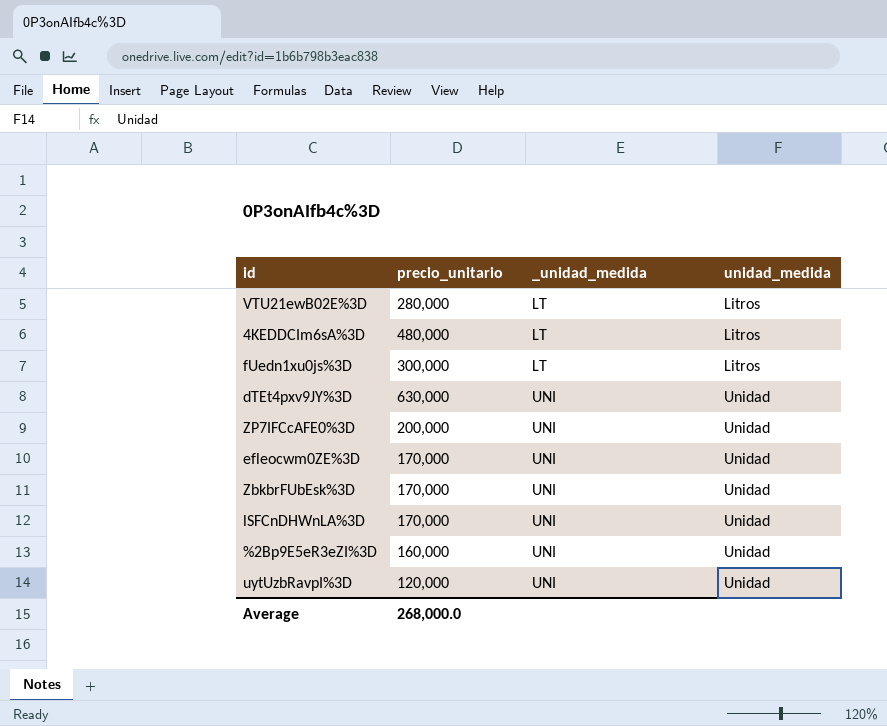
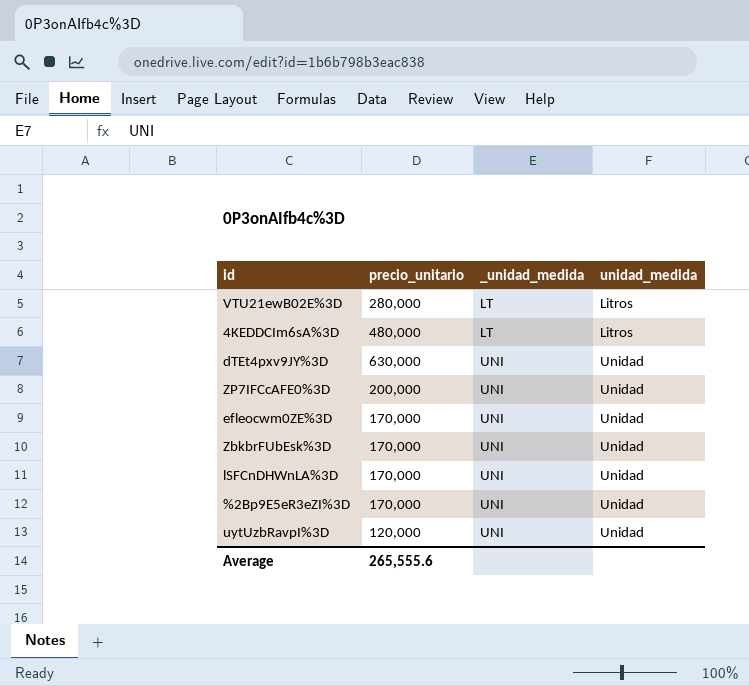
row fUedn1xu0js%3D: 300,000 | LT | Litros -> none
%2Bp9E5eR3eZI%3D | precio_unitario: 160,000 -> 170,000
Average | precio_unitario: 268,000.0 -> 265,555.6

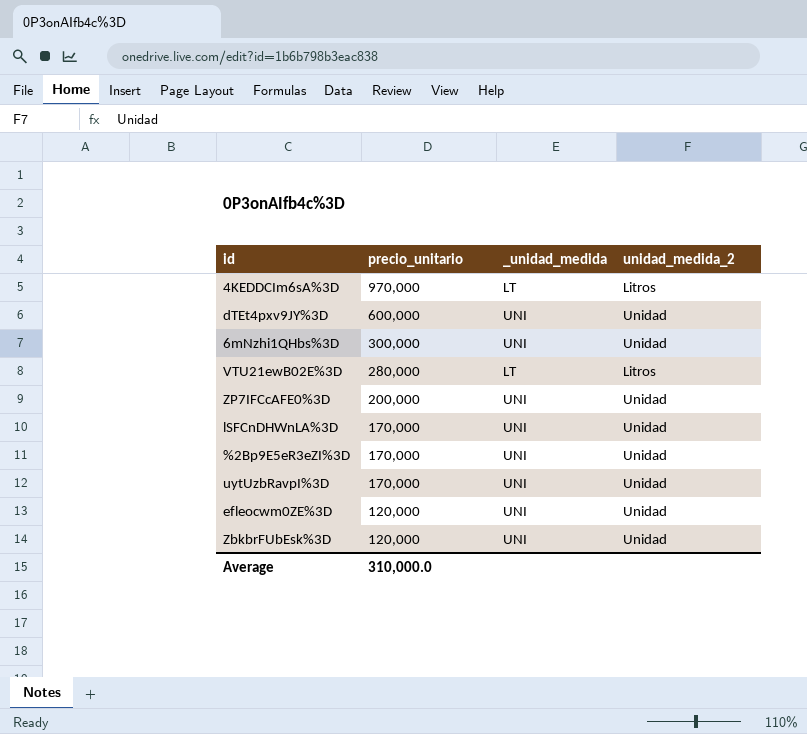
row order: _unidad_medida ascending -> precio_unitario descending
column name: unidad_medida -> unidad_medida_2
4KEDDCIm6sA%3D | precio_unitario: 480,000 -> 970,000
dTEt4pxv9JY%3D | precio_unitario: 630,000 -> 600,000
row 6mNzhi1QHbs%3D: none -> 300,000 | UNI | Unidad
uytUzbRavpI%3D | precio_unitario: 120,000 -> 170,000
efleocwm0ZE%3D | precio_unitario: 170,000 -> 120,000
ZbkbrFUbEsk%3D | precio_unitario: 170,000 -> 120,000
Average | precio_unitario: 265,555.6 -> 310,000.0

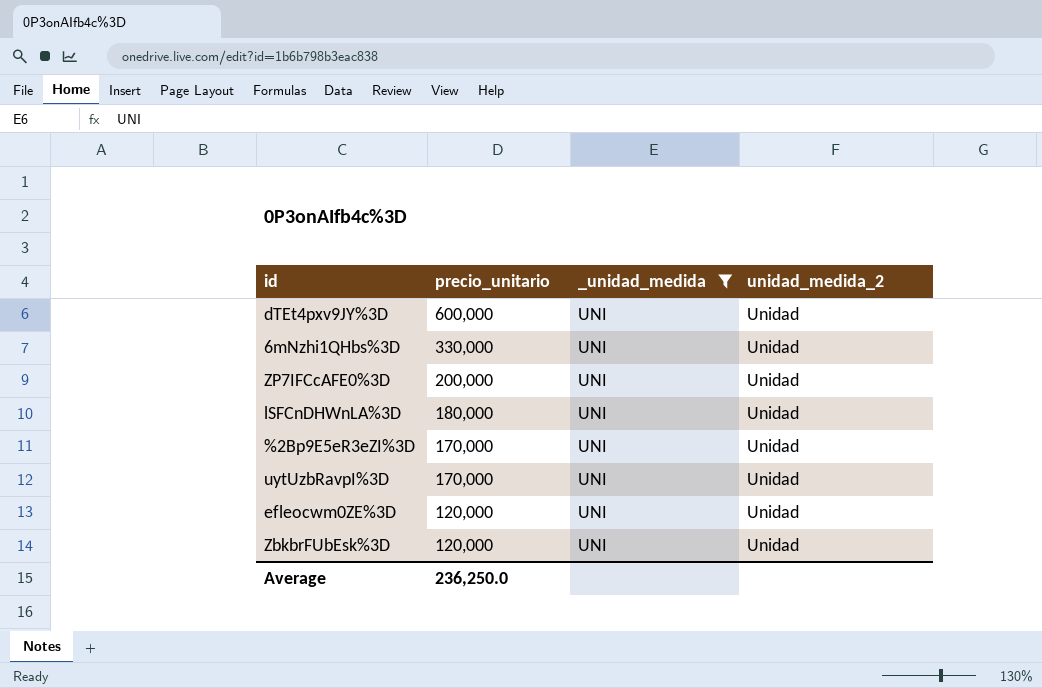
filter: none -> _unidad_medida = UNI
6mNzhi1QHbs%3D | precio_unitario: 300,000 -> 330,000
lSFCnDHWnLA%3D | precio_unitario: 170,000 -> 180,000
Average | precio_unitario: 310,000.0 -> 236,250.0

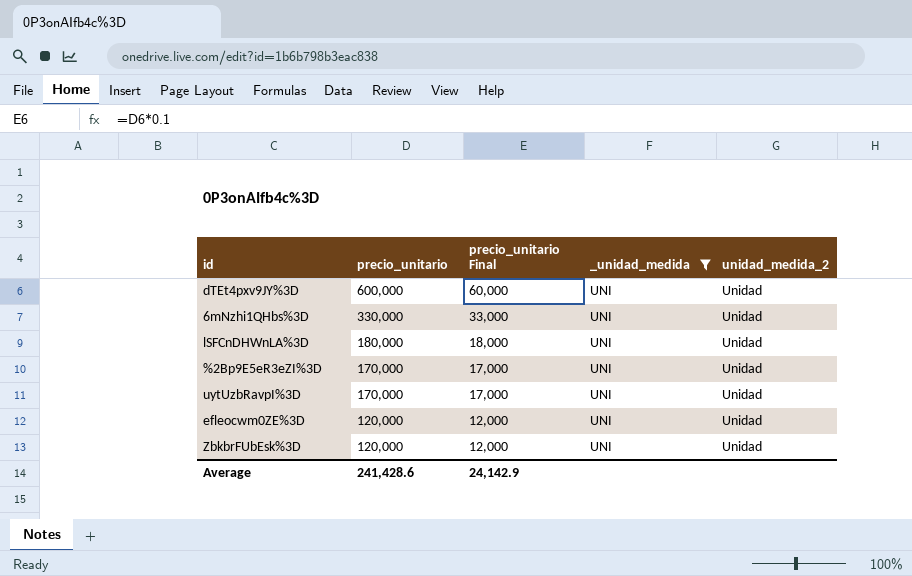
column precio_unitario Final | formula: none -> [precio_unitario] * 0.1
row ZP7IFCcAFE0%3D: 200,000 | UNI | Unidad -> none
Average | precio_unitario: 236,250.0 -> 241,428.6

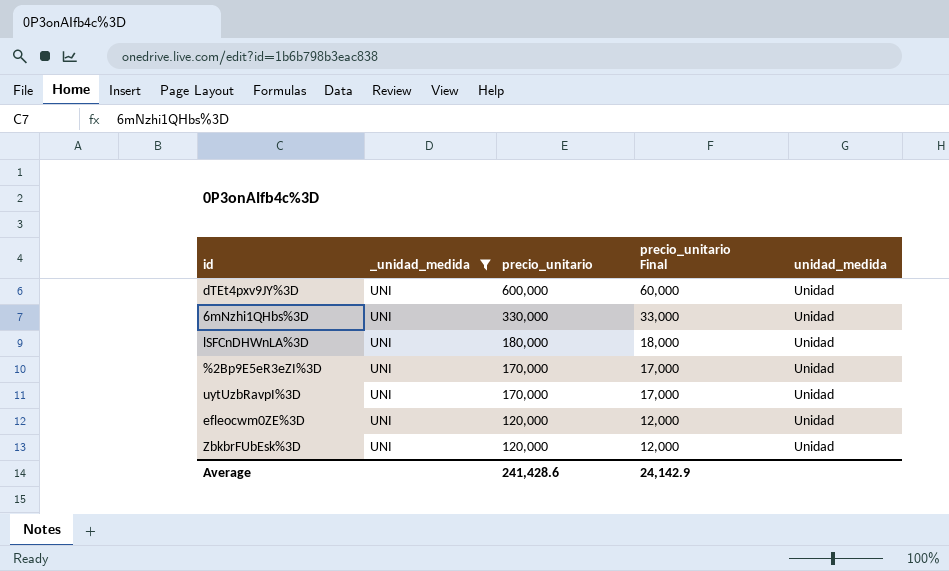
column _unidad_medida | position: 4 -> 2
column name: unidad_medida_2 -> unidad_medida

